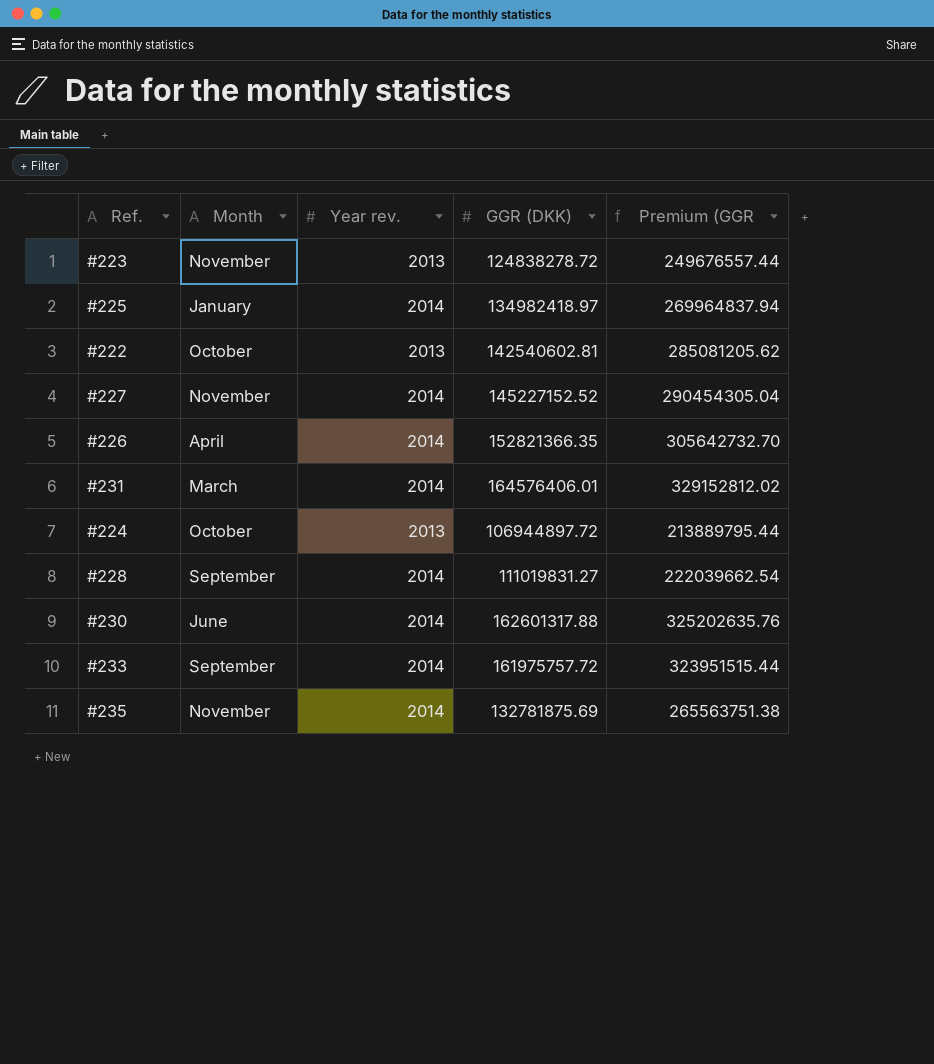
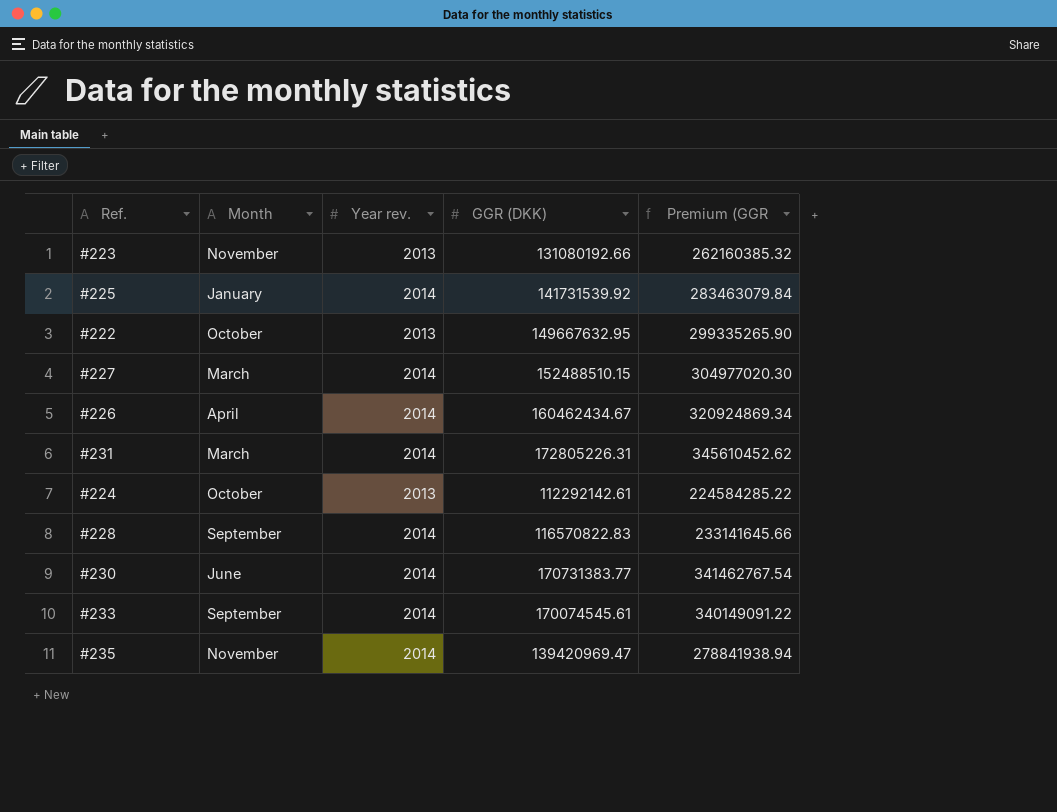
#223 | GGR (DKK): 124838278.72 -> 131080192.66
#223 | Premium (GGR: 249676557.44 -> 262160385.32
#225 | GGR (DKK): 134982418.97 -> 141731539.92
#225 | Premium (GGR: 269964837.94 -> 283463079.84
#222 | GGR (DKK): 142540602.81 -> 149667632.95
#222 | Premium (GGR: 285081205.62 -> 299335265.90
#227 | Month: November -> March
#227 | GGR (DKK): 145227152.52 -> 152488510.15
#227 | Premium (GGR: 290454305.04 -> 304977020.30
#226 | GGR (DKK): 152821366.35 -> 160462434.67
#226 | Premium (GGR: 305642732.70 -> 320924869.34
#231 | GGR (DKK): 164576406.01 -> 172805226.31
#231 | Premium (GGR: 329152812.02 -> 345610452.62
#224 | GGR (DKK): 106944897.72 -> 112292142.61
#224 | Premium (GGR: 213889795.44 -> 224584285.22
#228 | GGR (DKK): 111019831.27 -> 116570822.83
#228 | Premium (GGR: 222039662.54 -> 233141645.66
#230 | GGR (DKK): 162601317.88 -> 170731383.77
#230 | Premium (GGR: 325202635.76 -> 341462767.54
#233 | GGR (DKK): 161975757.72 -> 170074545.61
#233 | Premium (GGR: 323951515.44 -> 340149091.22
#235 | GGR (DKK): 132781875.69 -> 139420969.47
#235 | Premium (GGR: 265563751.38 -> 278841938.94

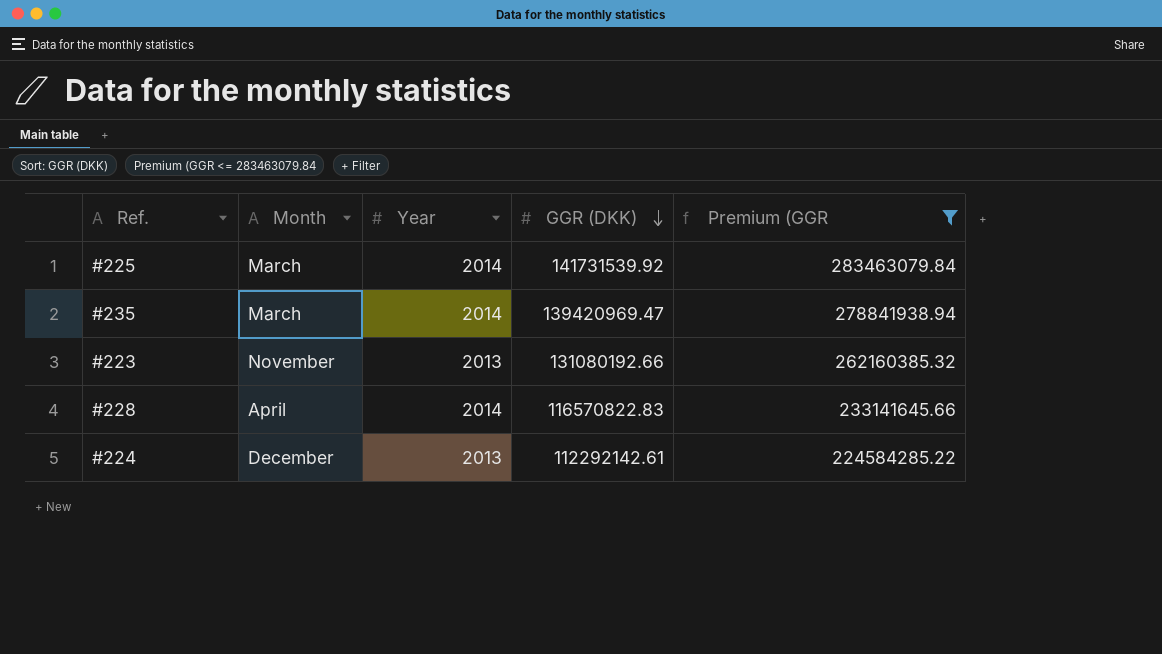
filter: none -> Premium (GGR <= 283463079.84
row order: none -> GGR (DKK) descending
column name: Year rev. -> Year
#225 | Month: January -> March
#235 | Month: November -> March
#228 | Month: September -> April
#224 | Month: October -> December

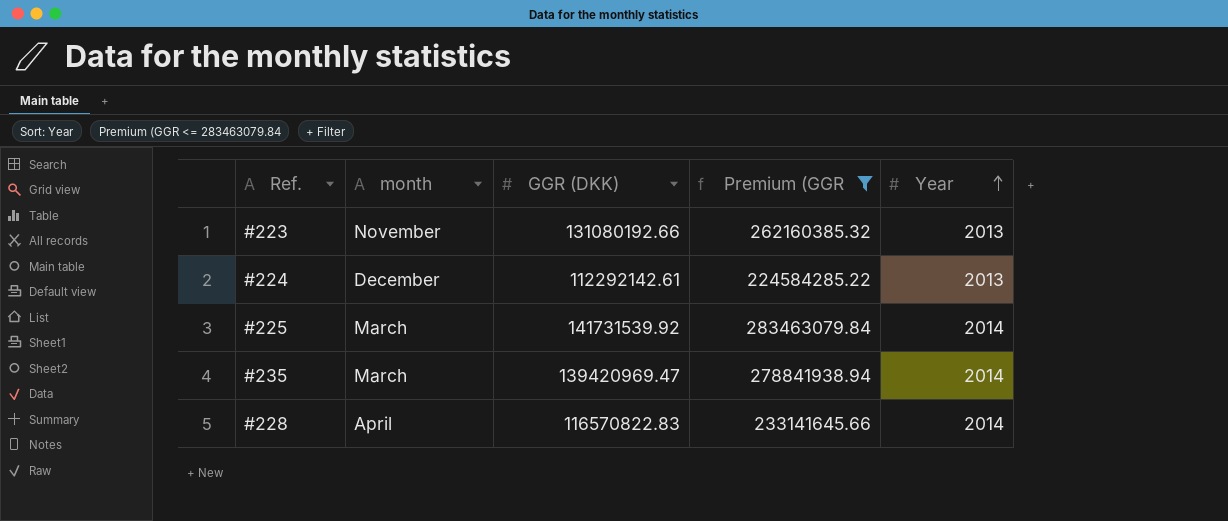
row order: GGR (DKK) descending -> Year ascending
column name: Month -> month
column Year | position: 3 -> 5

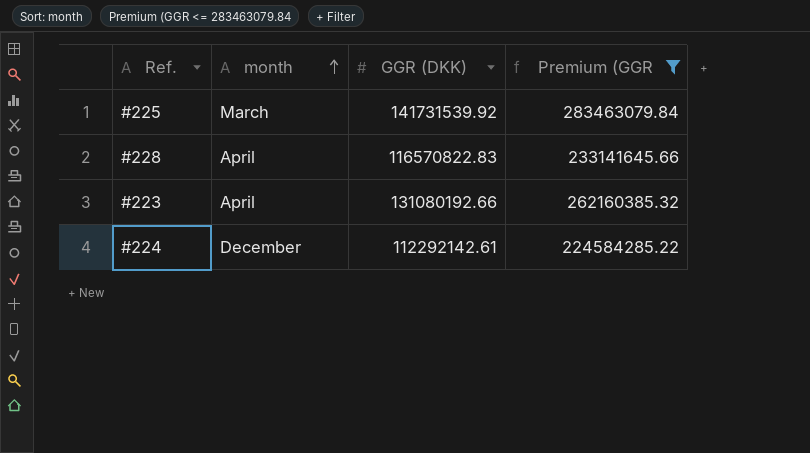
row order: Year ascending -> month ascending
column Year | position: 5 -> none
row #235: March | 139420969.47 | 278841938.94 | 2014 -> none
#223 | month: November -> April

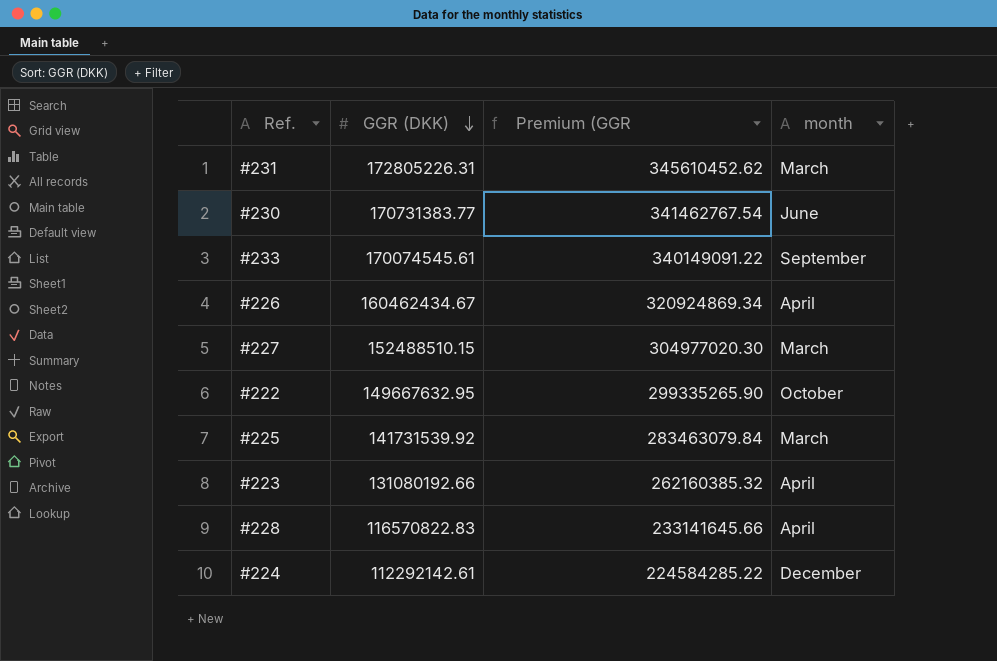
filter: Premium (GGR <= 283463079.84 -> none
row order: month ascending -> GGR (DKK) descending
column month | position: 2 -> 4

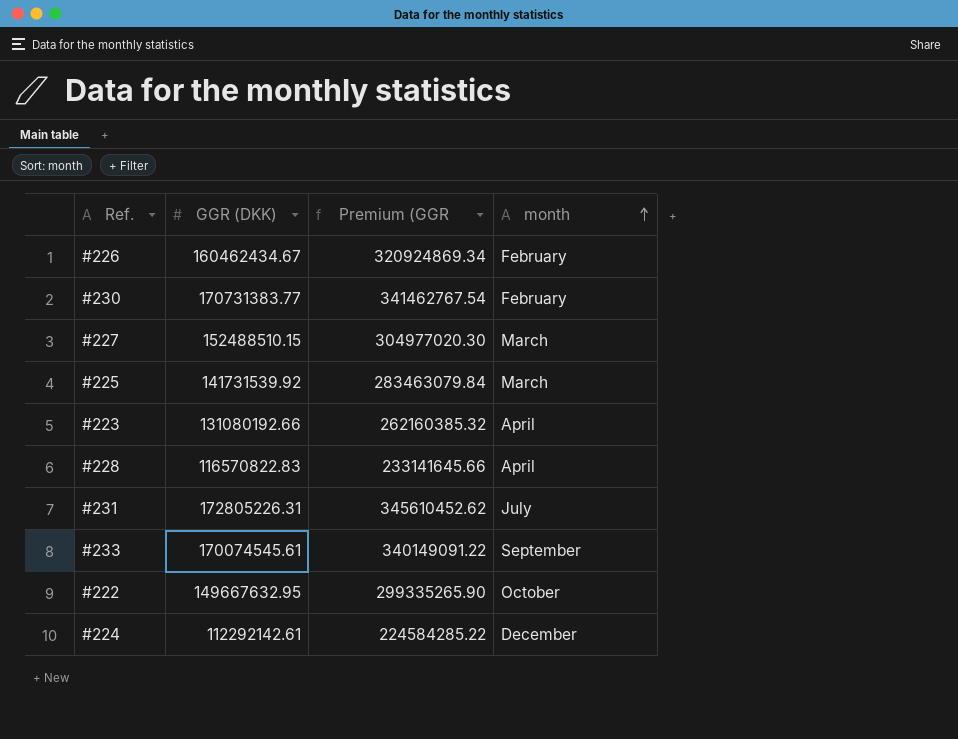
row order: GGR (DKK) descending -> month ascending
#226 | month: April -> February
#230 | month: June -> February
#231 | month: March -> July

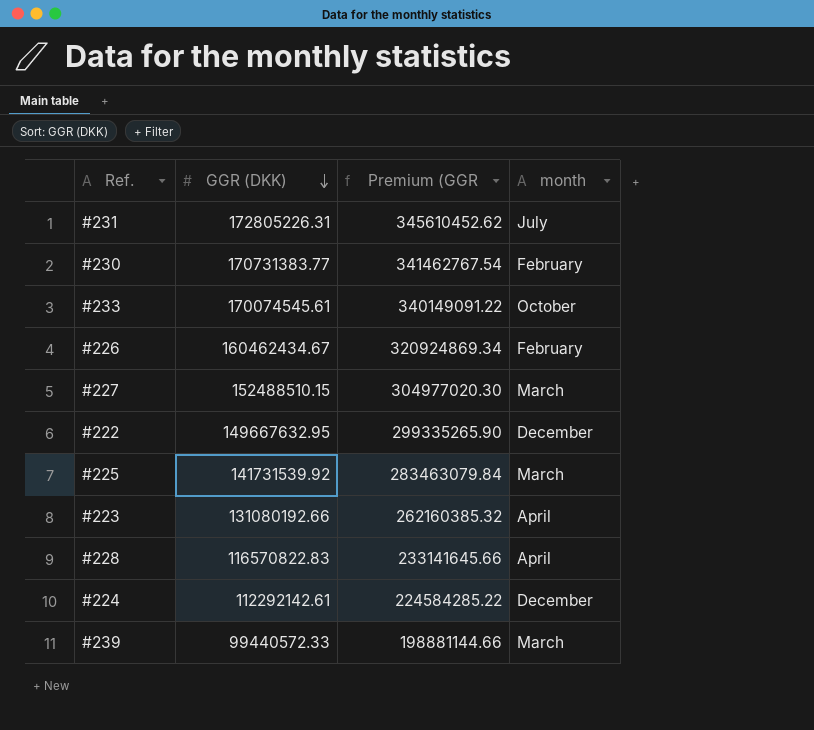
row order: month ascending -> GGR (DKK) descending
#233 | month: September -> October
#222 | month: October -> December
row #239: none -> 99440572.33 | 198881144.66 | March

